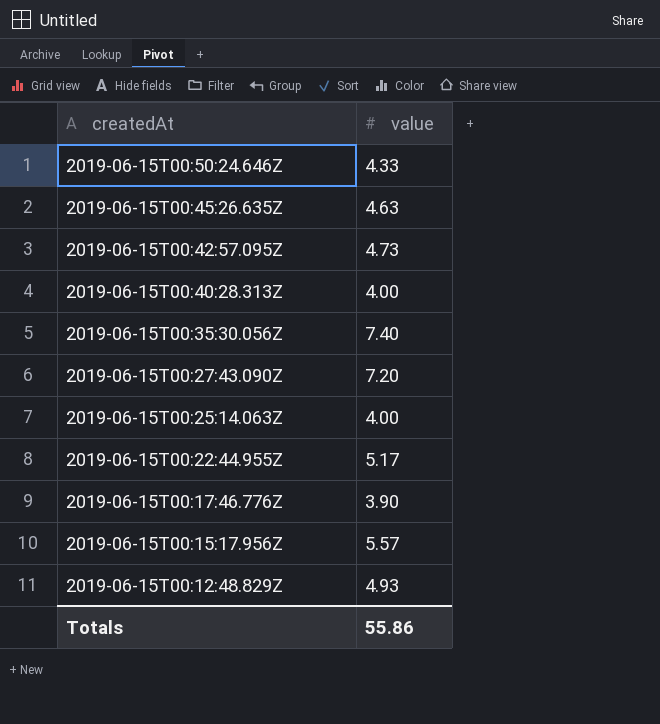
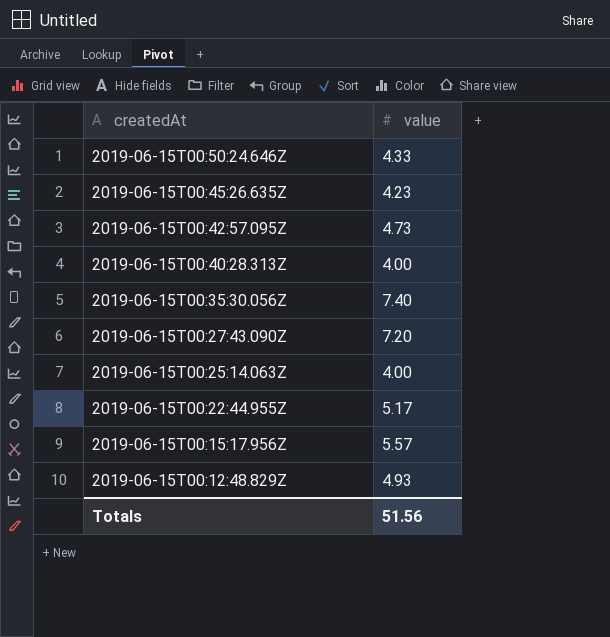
row 2019-06-15T00:17:46.776Z: 3.90 -> none
2019-06-15T00:45:26.635Z | value: 4.63 -> 4.23
Totals | value: 55.86 -> 51.56

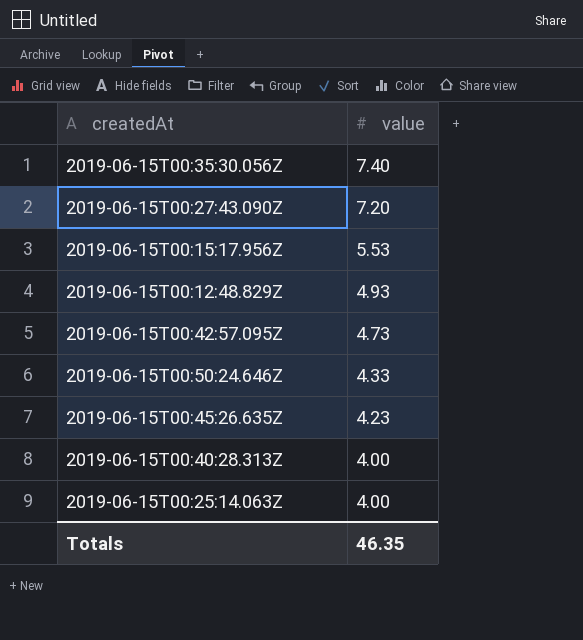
row order: createdAt descending -> value descending
row 2019-06-15T00:22:44.955Z: 5.17 -> none
2019-06-15T00:15:17.956Z | value: 5.57 -> 5.53
Totals | value: 51.56 -> 46.35

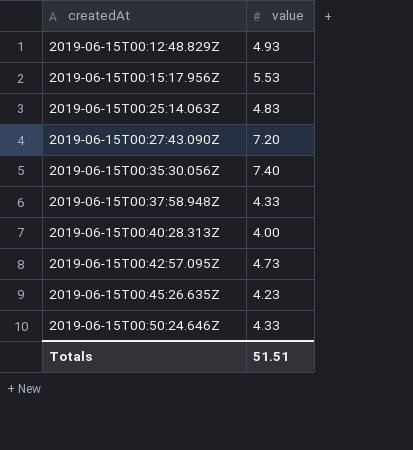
row order: value descending -> createdAt ascending
2019-06-15T00:25:14.063Z | value: 4.00 -> 4.83
row 2019-06-15T00:37:58.948Z: none -> 4.33
Totals | value: 46.35 -> 51.51

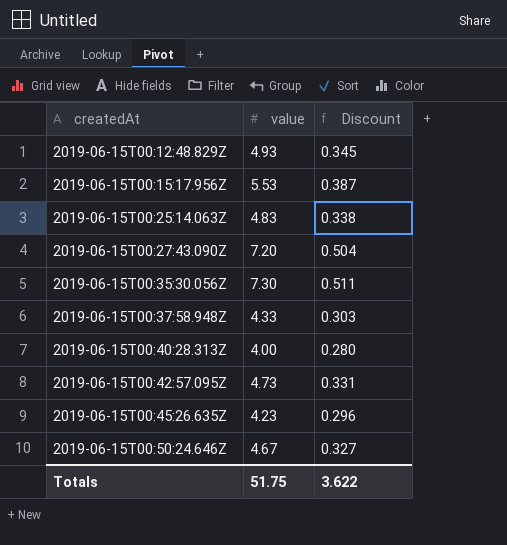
column Discount | formula: none -> [value] * 0.07
2019-06-15T00:35:30.056Z | value: 7.40 -> 7.30
2019-06-15T00:50:24.646Z | value: 4.33 -> 4.67
Totals | value: 51.51 -> 51.75

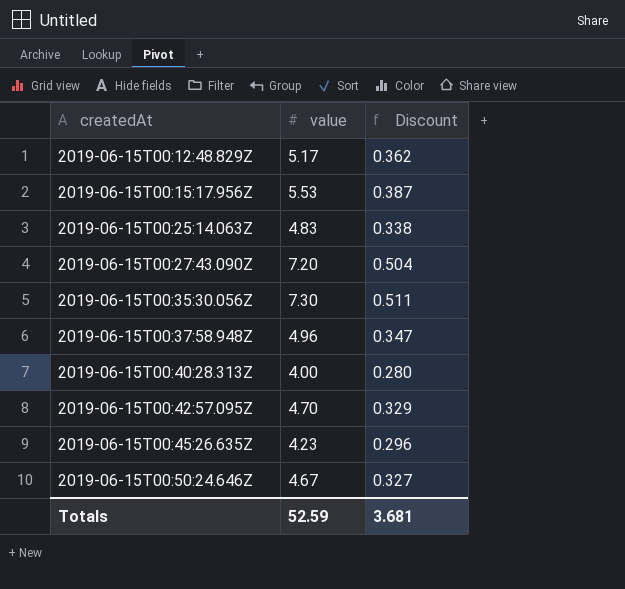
2019-06-15T00:12:48.829Z | value: 4.93 -> 5.17
2019-06-15T00:12:48.829Z | Discount: 0.345 -> 0.362
2019-06-15T00:37:58.948Z | value: 4.33 -> 4.96
2019-06-15T00:37:58.948Z | Discount: 0.303 -> 0.347
2019-06-15T00:42:57.095Z | value: 4.73 -> 4.70
2019-06-15T00:42:57.095Z | Discount: 0.331 -> 0.329
Totals | value: 51.75 -> 52.59
Totals | Discount: 3.622 -> 3.681

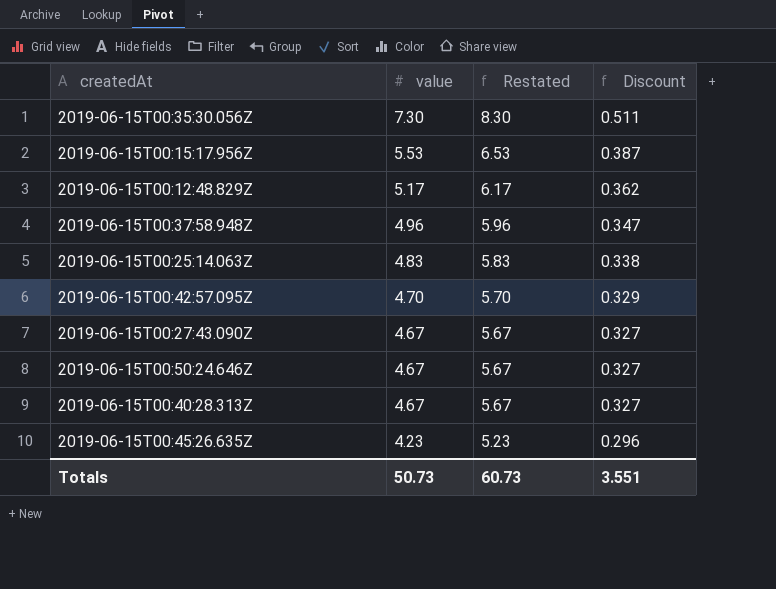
row order: createdAt ascending -> value descending
column Restated | formula: none -> [value] + 1
2019-06-15T00:27:43.090Z | value: 7.20 -> 4.67
2019-06-15T00:27:43.090Z | Discount: 0.504 -> 0.327
2019-06-15T00:40:28.313Z | value: 4.00 -> 4.67
2019-06-15T00:40:28.313Z | Discount: 0.280 -> 0.327
Totals | value: 52.59 -> 50.73
Totals | Discount: 3.681 -> 3.551

